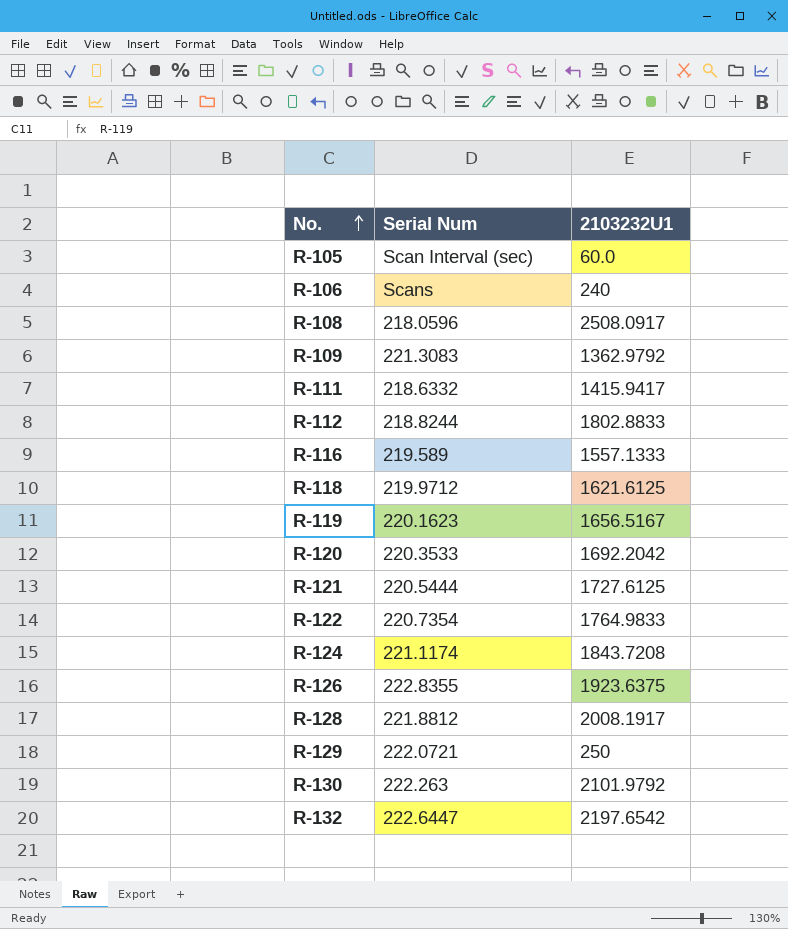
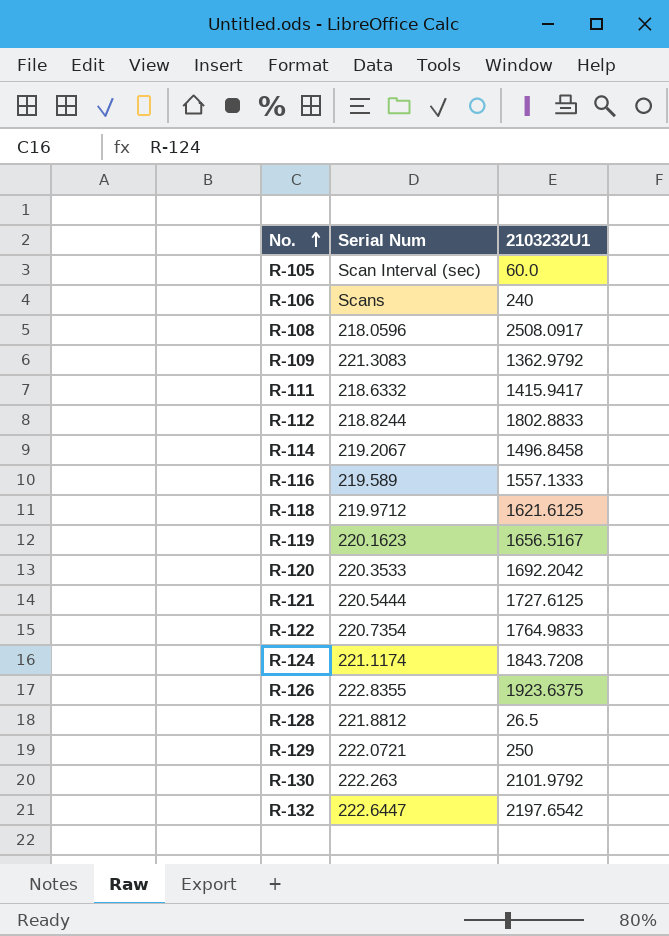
row R-114: none -> 219.2067 | 1496.8458
R-128 | 2103232U1: 2008.1917 -> 26.5

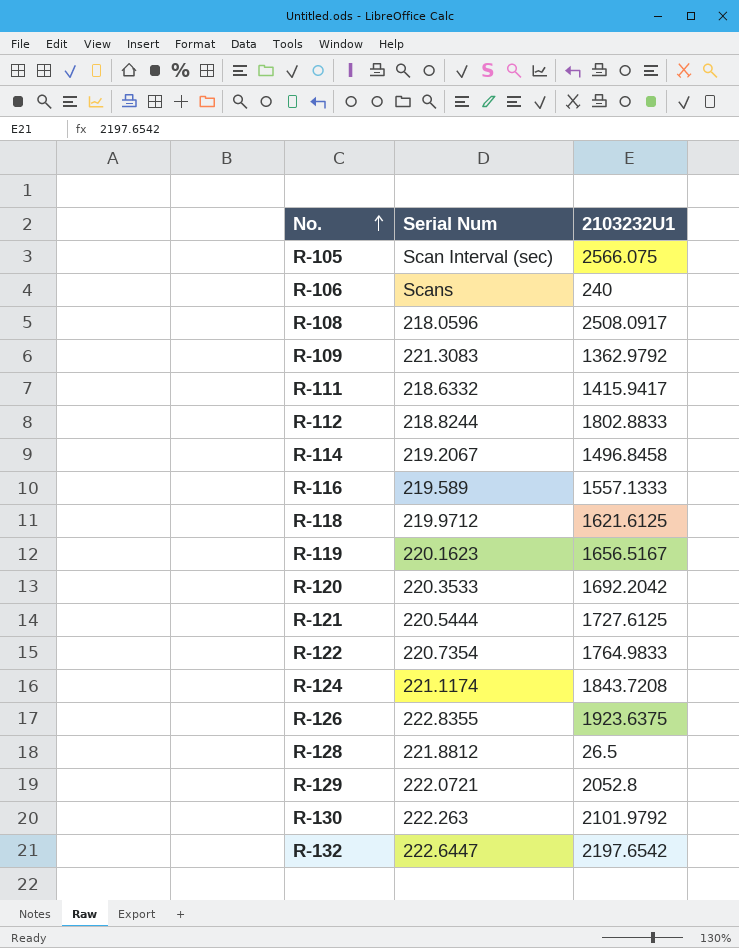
R-105 | 2103232U1: 60.0 -> 2566.075
R-129 | 2103232U1: 250 -> 2052.8

